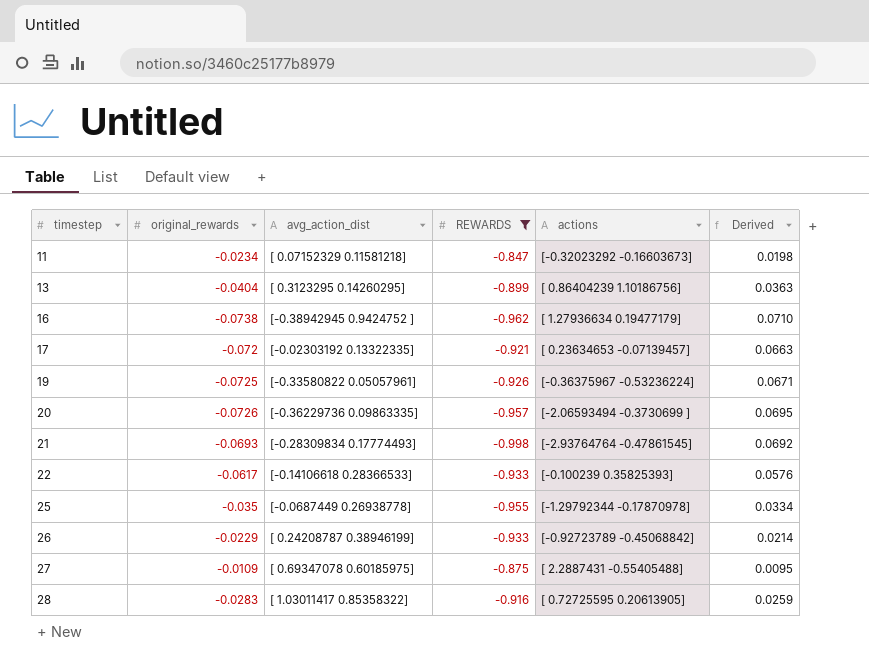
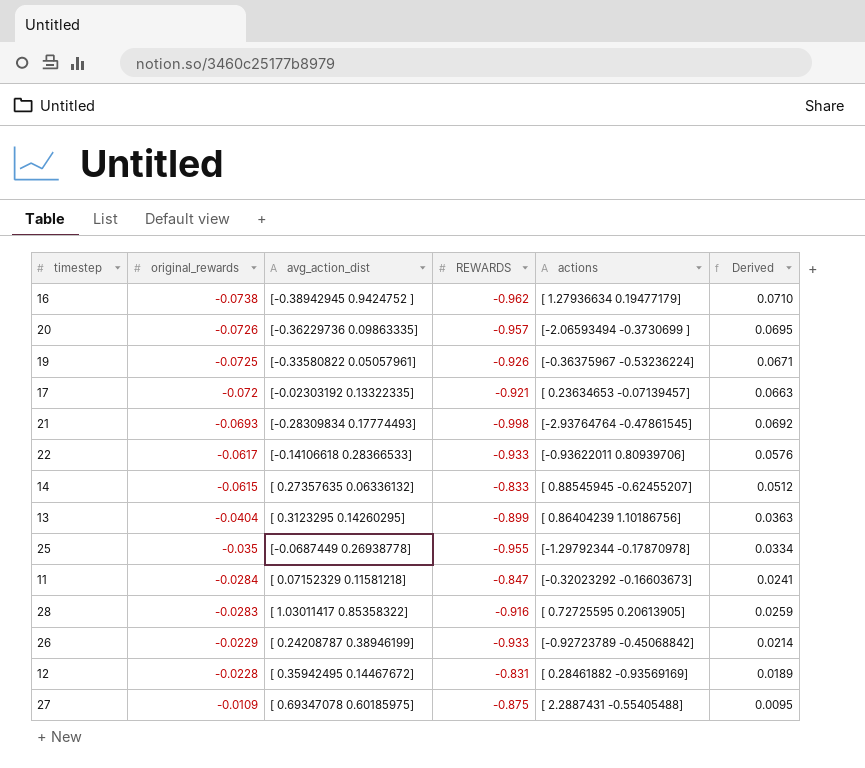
filter: REWARDS <= -0.847 -> none
row order: timestep ascending -> original_rewards ascending
22 | actions: [-0.100239 0.35825393] -> [-0.93622011 0.80939706]
11 | original_rewards: -0.0234 -> -0.0284
11 | Derived: 0.0198 -> 0.0241

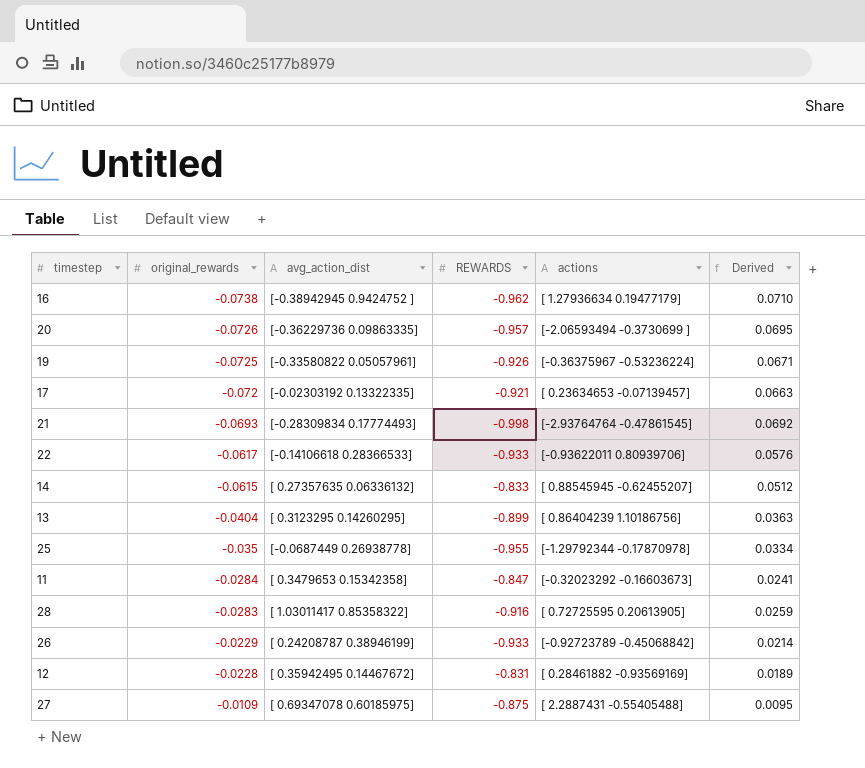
11 | avg_action_dist: [ 0.07152329 0.11581218] -> [ 0.3479653 0.15342358]

